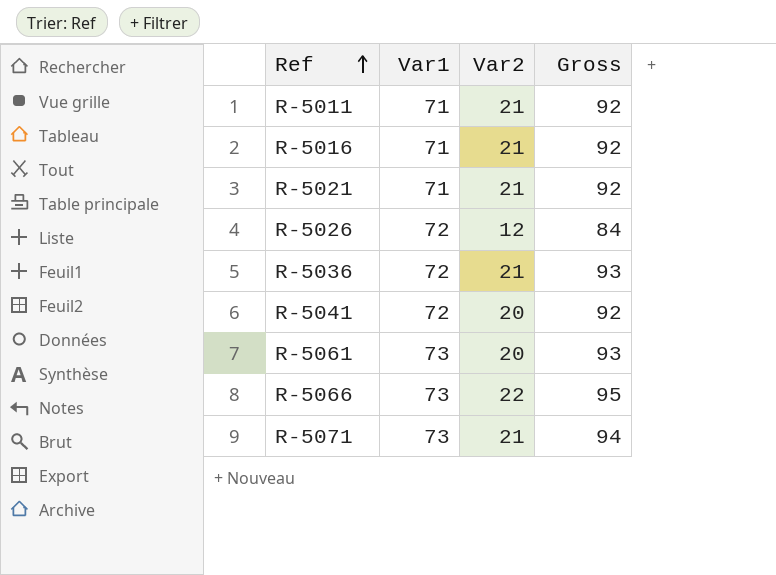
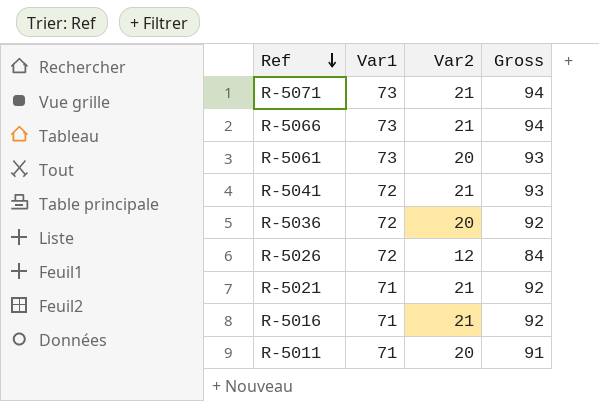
row order: Ref ascending -> Ref descending
R-5066 | Var2: 22 -> 21
R-5066 | Gross: 95 -> 94
R-5041 | Var2: 20 -> 21
R-5041 | Gross: 92 -> 93
R-5036 | Var2: 21 -> 20
R-5036 | Gross: 93 -> 92
R-5011 | Var2: 21 -> 20
R-5011 | Gross: 92 -> 91

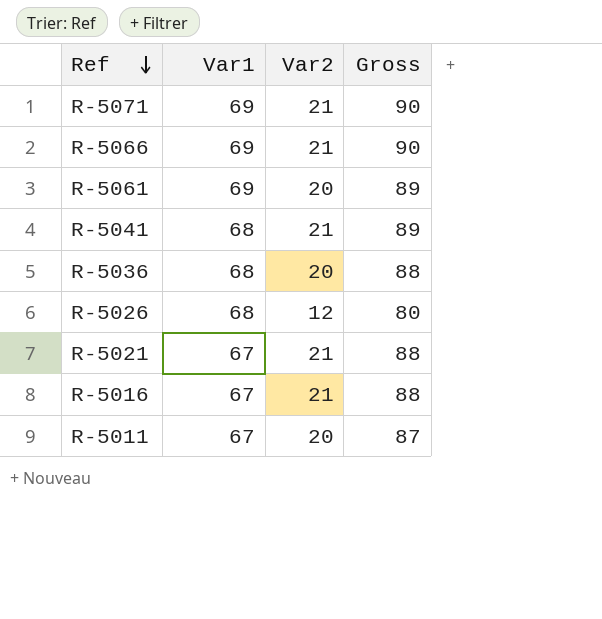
R-5071 | Var1: 73 -> 69
R-5071 | Gross: 94 -> 90
R-5066 | Var1: 73 -> 69
R-5066 | Gross: 94 -> 90
R-5061 | Var1: 73 -> 69
R-5061 | Gross: 93 -> 89
R-5041 | Var1: 72 -> 68
R-5041 | Gross: 93 -> 89
R-5036 | Var1: 72 -> 68
R-5036 | Gross: 92 -> 88
R-5026 | Var1: 72 -> 68
R-5026 | Gross: 84 -> 80
R-5021 | Var1: 71 -> 67
R-5021 | Gross: 92 -> 88
R-5016 | Var1: 71 -> 67
R-5016 | Gross: 92 -> 88
R-5011 | Var1: 71 -> 67
R-5011 | Gross: 91 -> 87

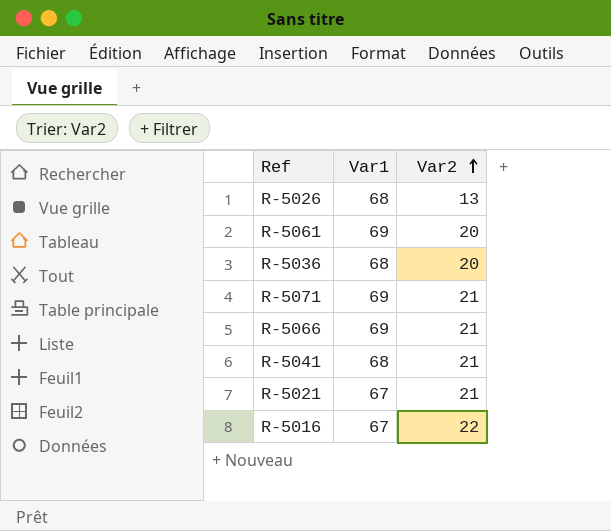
row order: Ref descending -> Var2 ascending
column Gross | formula: [Var1] + [Var2] -> none
row R-5011: 67 | 20 | 87 -> none
R-5026 | Var2: 12 -> 13
R-5016 | Var2: 21 -> 22

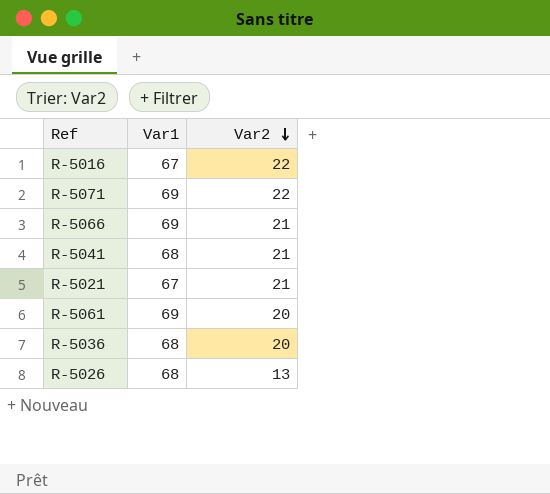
row order: Var2 ascending -> Var2 descending
R-5071 | Var2: 21 -> 22

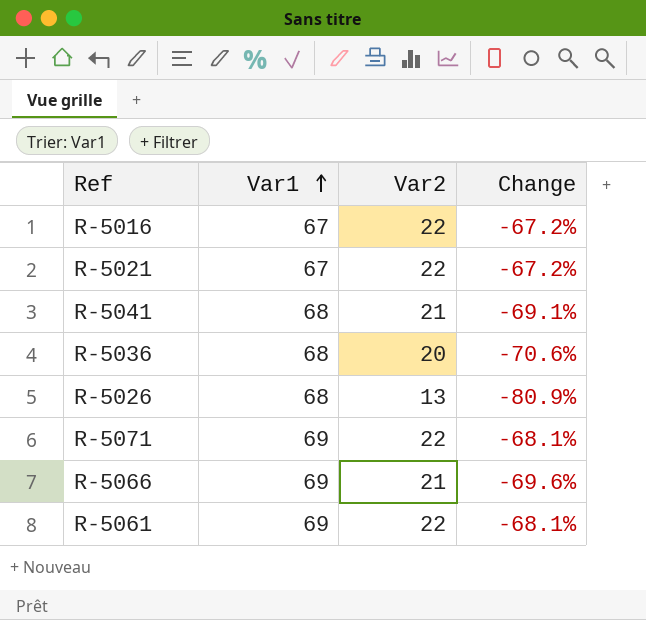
row order: Var2 descending -> Var1 ascending
column Change | formula: none -> ([Var2] - [Var1]) / [Var1]
R-5021 | Var2: 21 -> 22
R-5061 | Var2: 20 -> 22

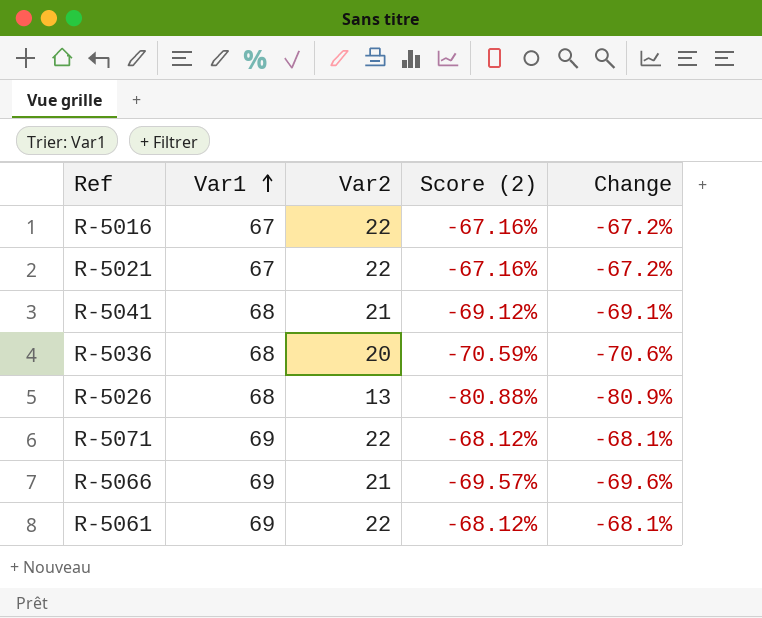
column Score (2) | formula: none -> ([Var2] - [Var1]) / [Var1]

